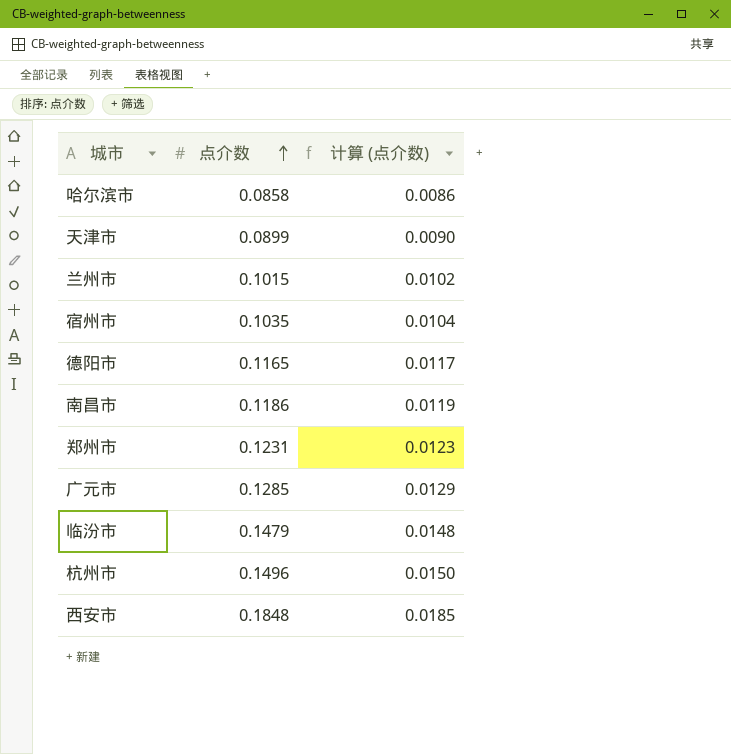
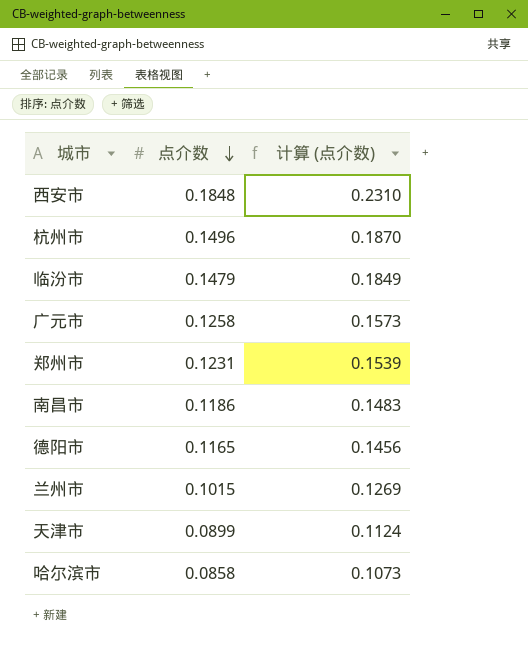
row order: 点介数 ascending -> 点介数 descending
column 计算 (点介数) | formula: [点介数] * 0.1 -> [点介数] * 1.25
row 宿州市: 0.1035 | 0.0104 -> none
广元市 | 点介数: 0.1285 -> 0.1258

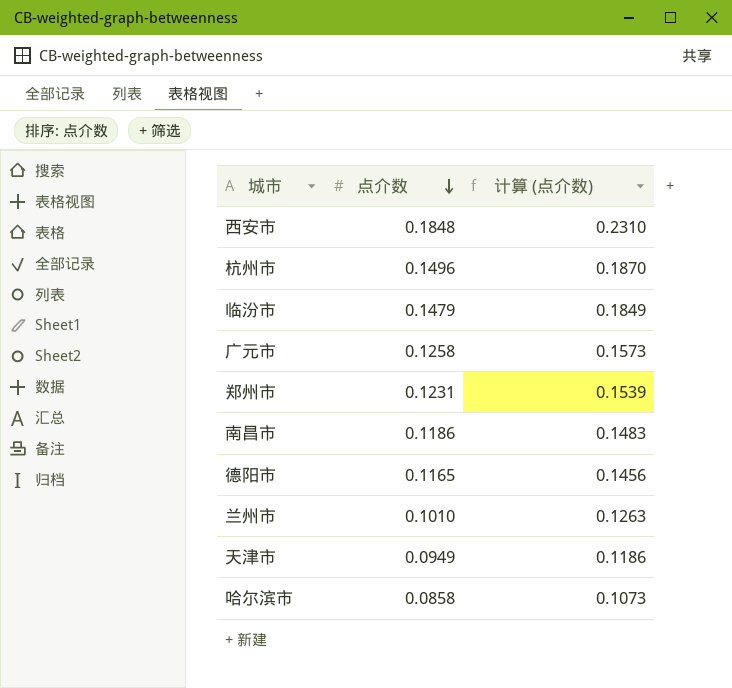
兰州市 | 点介数: 0.1015 -> 0.1010
兰州市 | 计算 (点介数): 0.1269 -> 0.1263
天津市 | 点介数: 0.0899 -> 0.0949
天津市 | 计算 (点介数): 0.1124 -> 0.1186

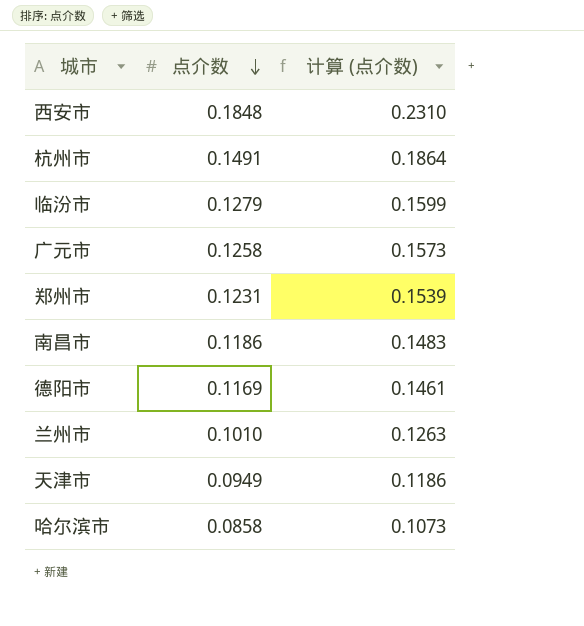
杭州市 | 点介数: 0.1496 -> 0.1491
杭州市 | 计算 (点介数): 0.1870 -> 0.1864
临汾市 | 点介数: 0.1479 -> 0.1279
临汾市 | 计算 (点介数): 0.1849 -> 0.1599
德阳市 | 点介数: 0.1165 -> 0.1169
德阳市 | 计算 (点介数): 0.1456 -> 0.1461

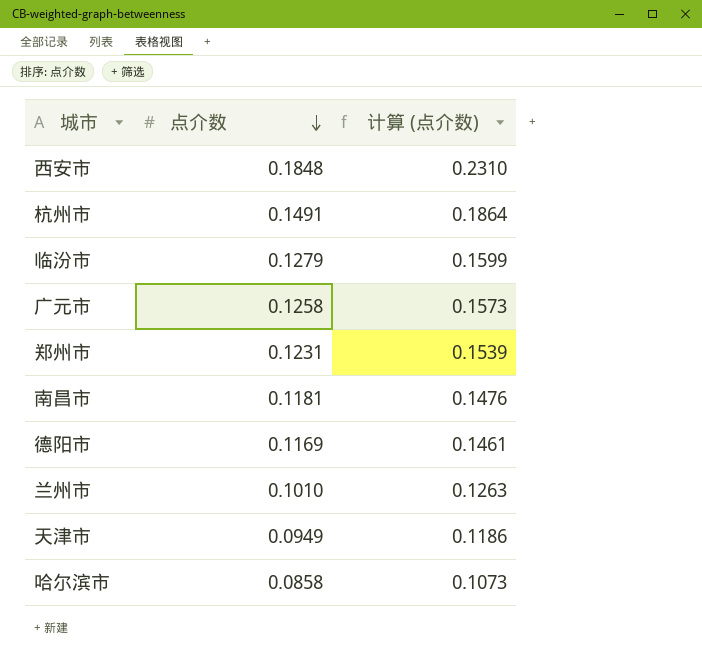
南昌市 | 点介数: 0.1186 -> 0.1181
南昌市 | 计算 (点介数): 0.1483 -> 0.1476

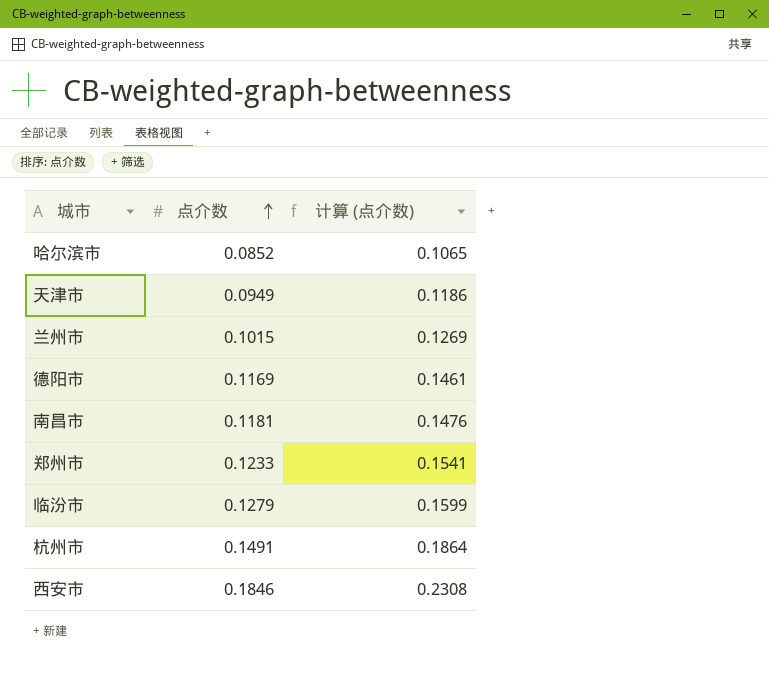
row order: 点介数 descending -> 点介数 ascending
row 广元市: 0.1258 | 0.1573 -> none
哈尔滨市 | 点介数: 0.0858 -> 0.0852
哈尔滨市 | 计算 (点介数): 0.1073 -> 0.1065
兰州市 | 点介数: 0.1010 -> 0.1015
兰州市 | 计算 (点介数): 0.1263 -> 0.1269
郑州市 | 点介数: 0.1231 -> 0.1233
郑州市 | 计算 (点介数): 0.1539 -> 0.1541
西安市 | 点介数: 0.1848 -> 0.1846
西安市 | 计算 (点介数): 0.2310 -> 0.2308

